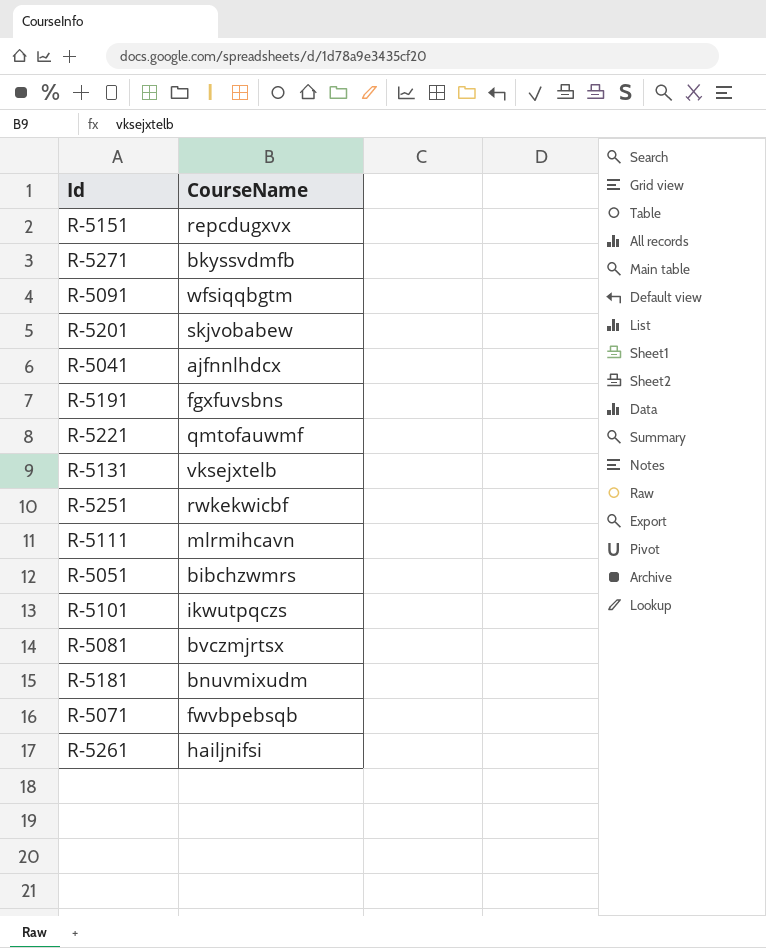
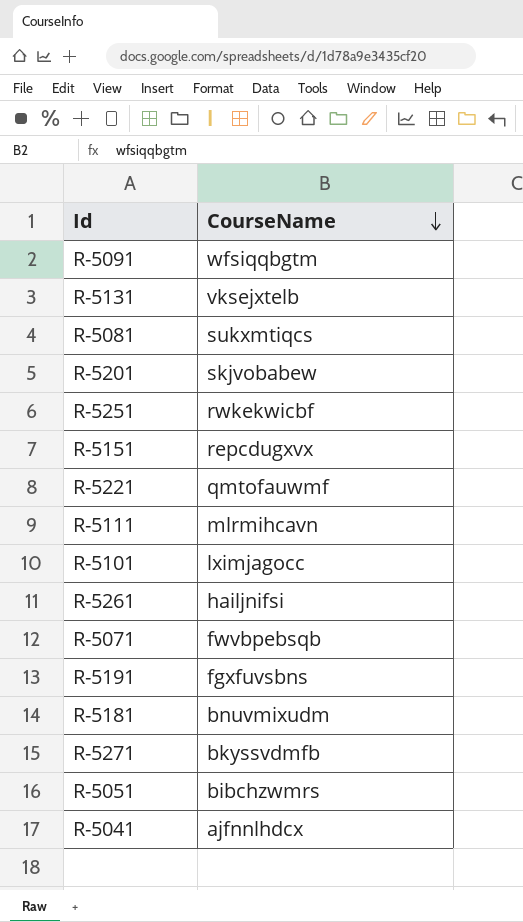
row order: none -> CourseName descending
R-5081 | CourseName: bvczmjrtsx -> sukxmtiqcs
R-5101 | CourseName: ikwutpqczs -> lximjagocc

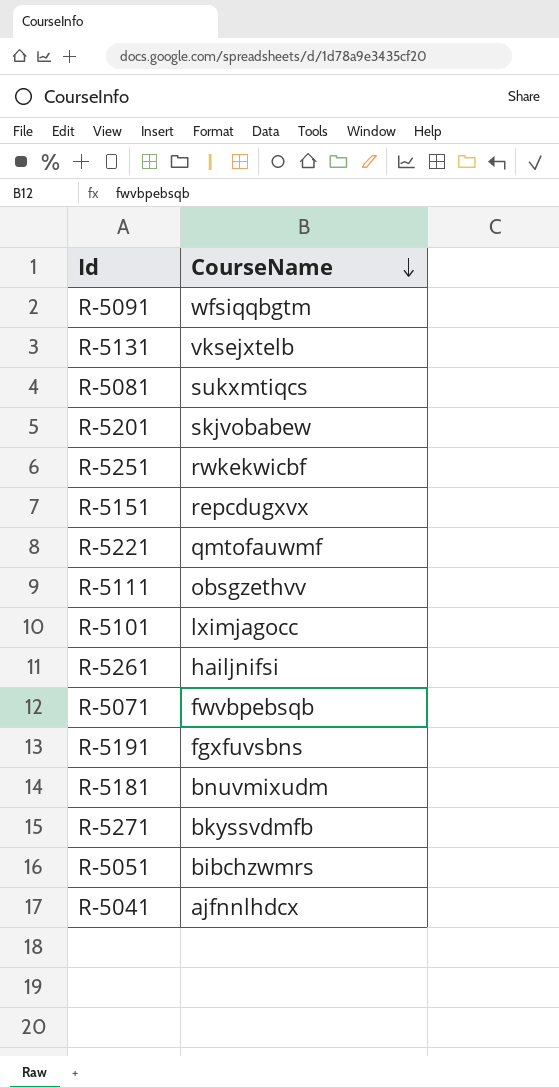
R-5111 | CourseName: mlrmihcavn -> obsgzethvv

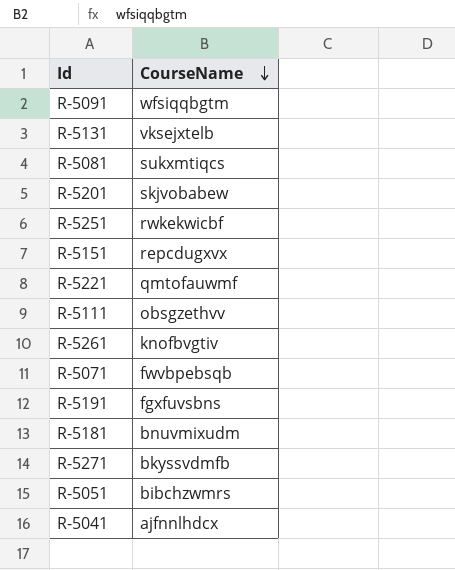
row R-5101: lximjagocc -> none
R-5261 | CourseName: hailjnifsi -> knofbvgtiv

